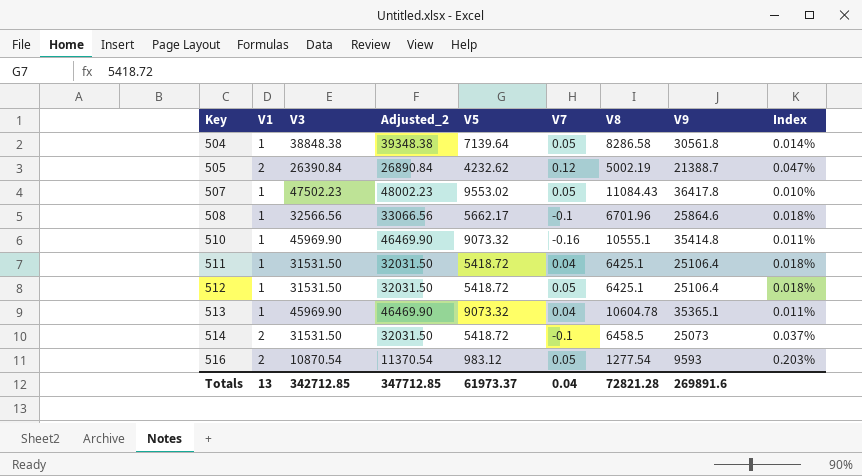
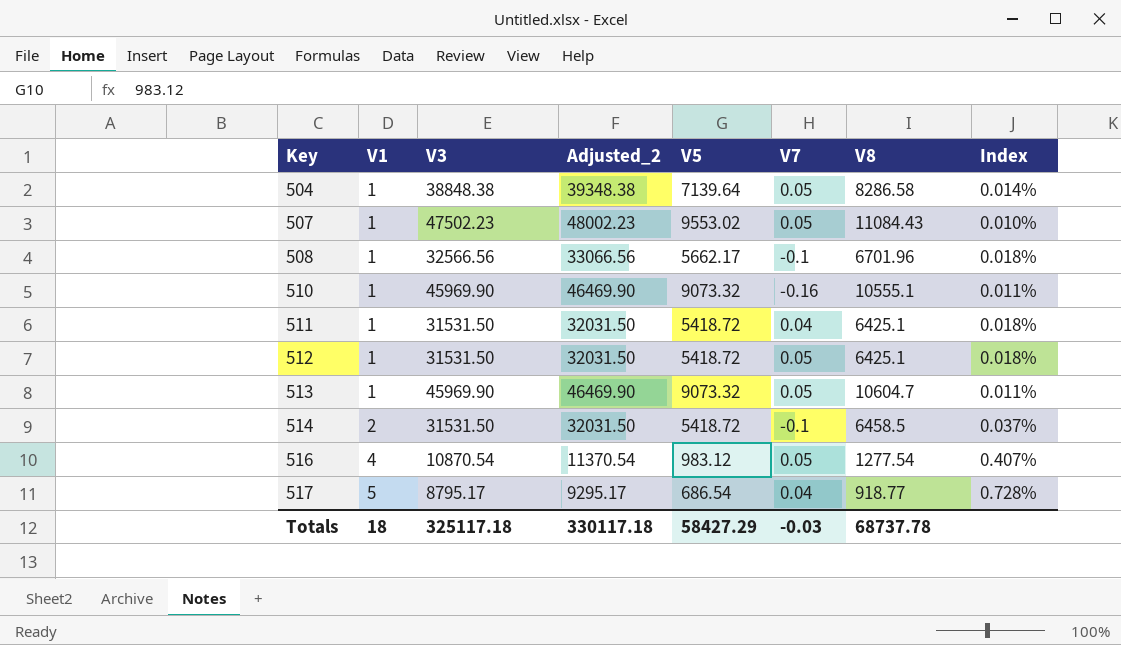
column V9 | formula: [V3] - [V8] -> none
row 505: 2 | 26390.84 | 26890.84 | 4232.62 | 0.12 | 5002.19 | 21388.7 | 0.047% -> none
513 | V7: 0.04 -> 0.05
513 | V8: 10604.78 -> 10604.7
516 | V1: 2 -> 4
516 | Index: 0.203% -> 0.407%
row 517: none -> 5 | 8795.17 | 9295.17 | 686.54 | 0.04 | 918.77 | 0.728%
Totals | V1: 13 -> 18
Totals | V3: 342712.85 -> 325117.18
Totals | Adjusted_2: 347712.85 -> 330117.18
Totals | V5: 61973.37 -> 58427.29
Totals | V7: 0.04 -> -0.03
Totals | V8: 72821.28 -> 68737.78

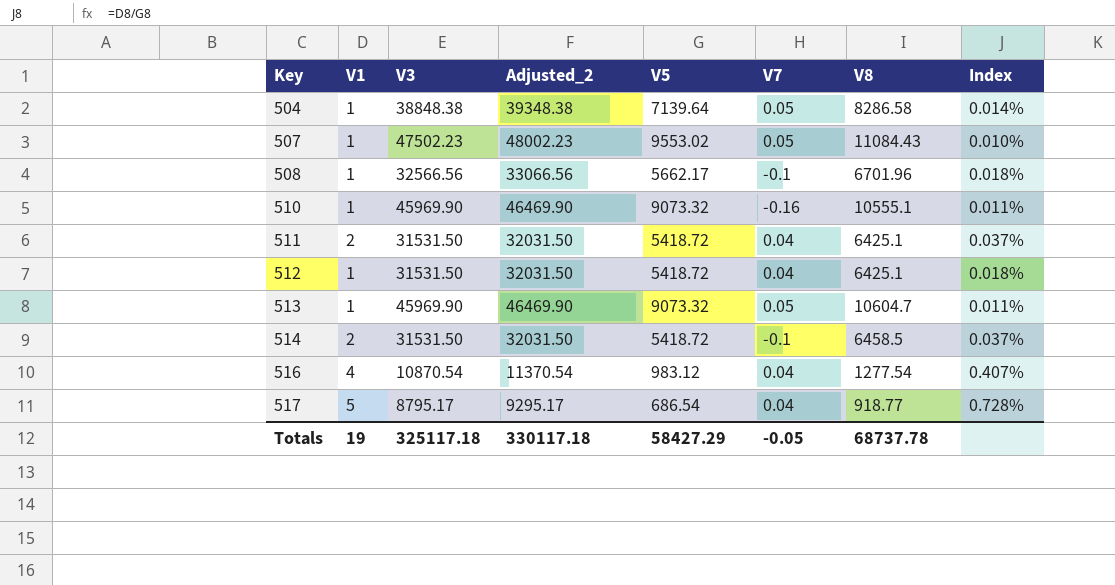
511 | V1: 1 -> 2
511 | Index: 0.018% -> 0.037%
512 | V7: 0.05 -> 0.04
516 | V7: 0.05 -> 0.04
Totals | V1: 18 -> 19
Totals | V7: -0.03 -> -0.05

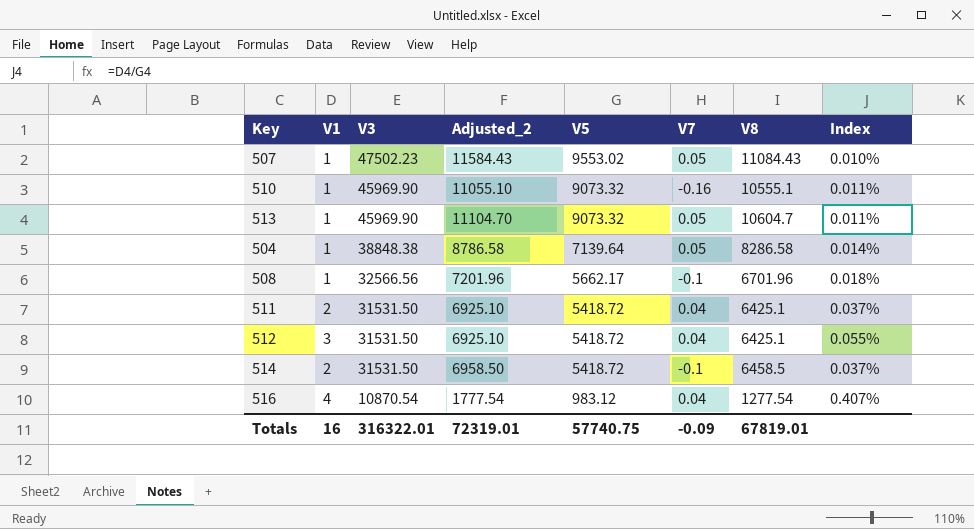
row order: Key ascending -> V3 descending
column Adjusted_2 | formula: [V3] + 500 -> [V8] + 500
row 517: 5 | 8795.17 | 9295.17 | 686.54 | 0.04 | 918.77 | 0.728% -> none
512 | V1: 1 -> 3
512 | Index: 0.018% -> 0.055%
Totals | V1: 19 -> 16
Totals | V3: 325117.18 -> 316322.01
Totals | Adjusted_2: 330117.18 -> 72319.01
Totals | V5: 58427.29 -> 57740.75
Totals | V7: -0.05 -> -0.09
Totals | V8: 68737.78 -> 67819.01

